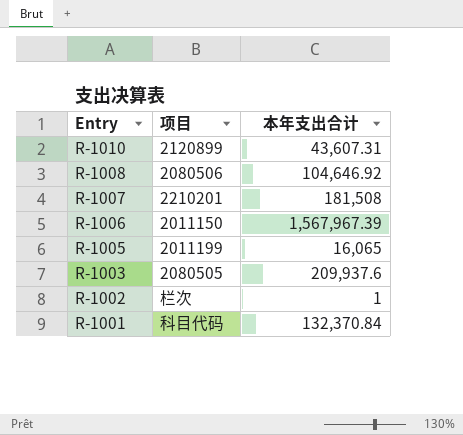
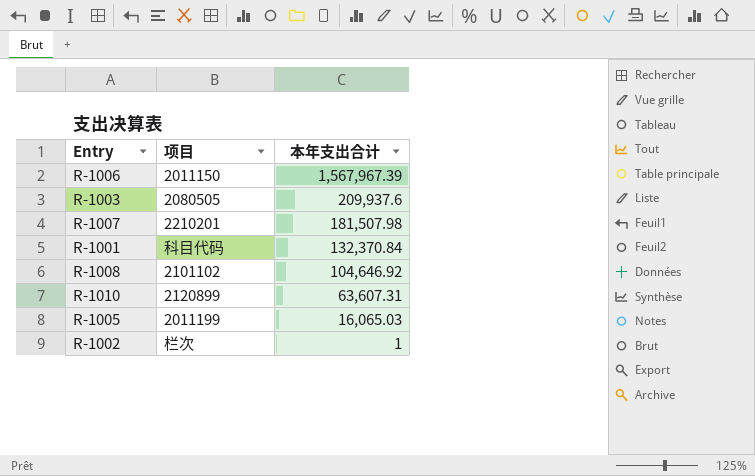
row order: Entry descending -> 本年支出合计 descending
R-1007 | 本年支出合计: 181,508 -> 181,507.98
R-1008 | 项目: 2080506 -> 2101102
R-1010 | 本年支出合计: 43,607.31 -> 63,607.31
R-1005 | 本年支出合计: 16,065 -> 16,065.03

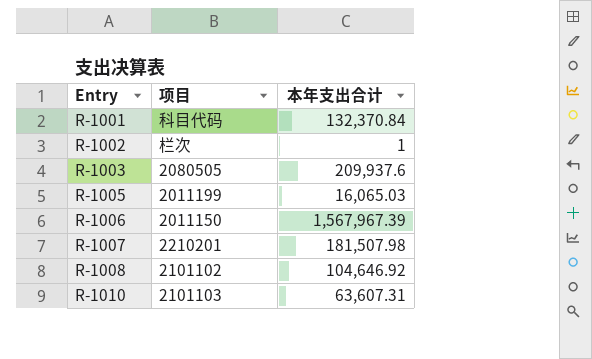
row order: 本年支出合计 descending -> Entry ascending
R-1010 | 项目: 2120899 -> 2101103

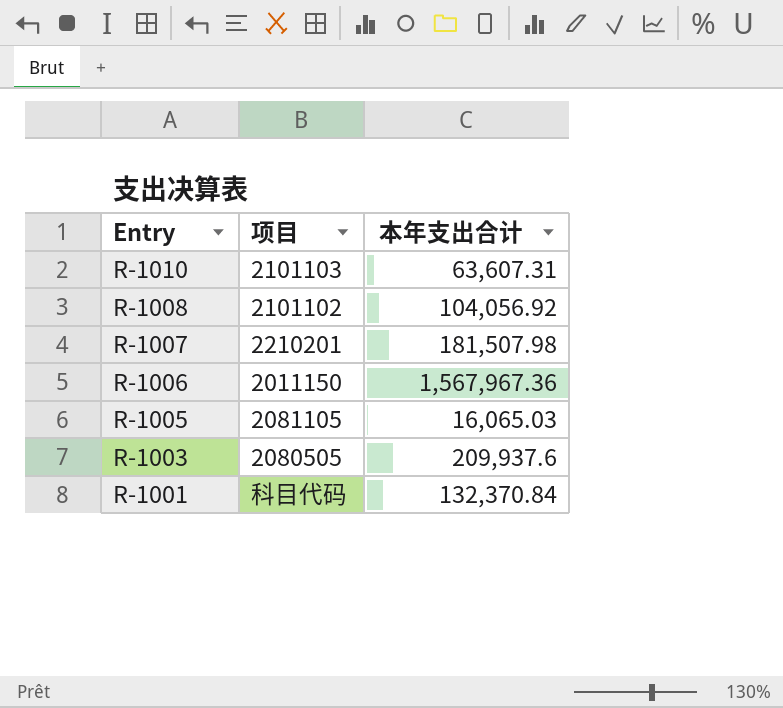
row order: Entry ascending -> Entry descending
row R-1002: 栏次 | 1 -> none
R-1008 | 本年支出合计: 104,646.92 -> 104,056.92
R-1006 | 本年支出合计: 1,567,967.39 -> 1,567,967.36
R-1005 | 项目: 2011199 -> 2081105

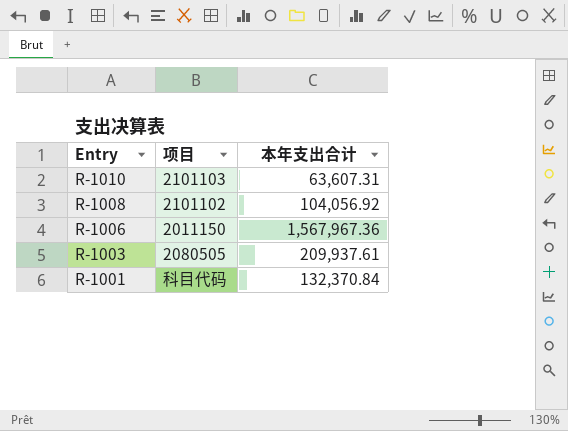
row R-1007: 2210201 | 181,507.98 -> none
row R-1005: 2081105 | 16,065.03 -> none
R-1003 | 本年支出合计: 209,937.6 -> 209,937.61

